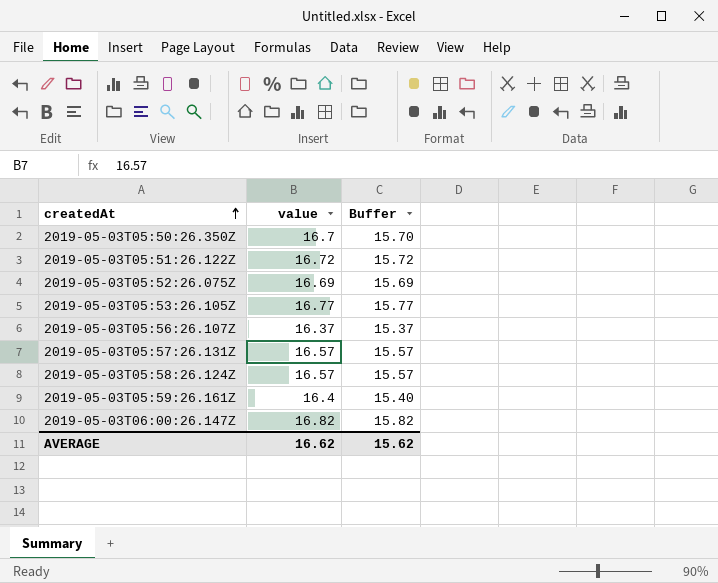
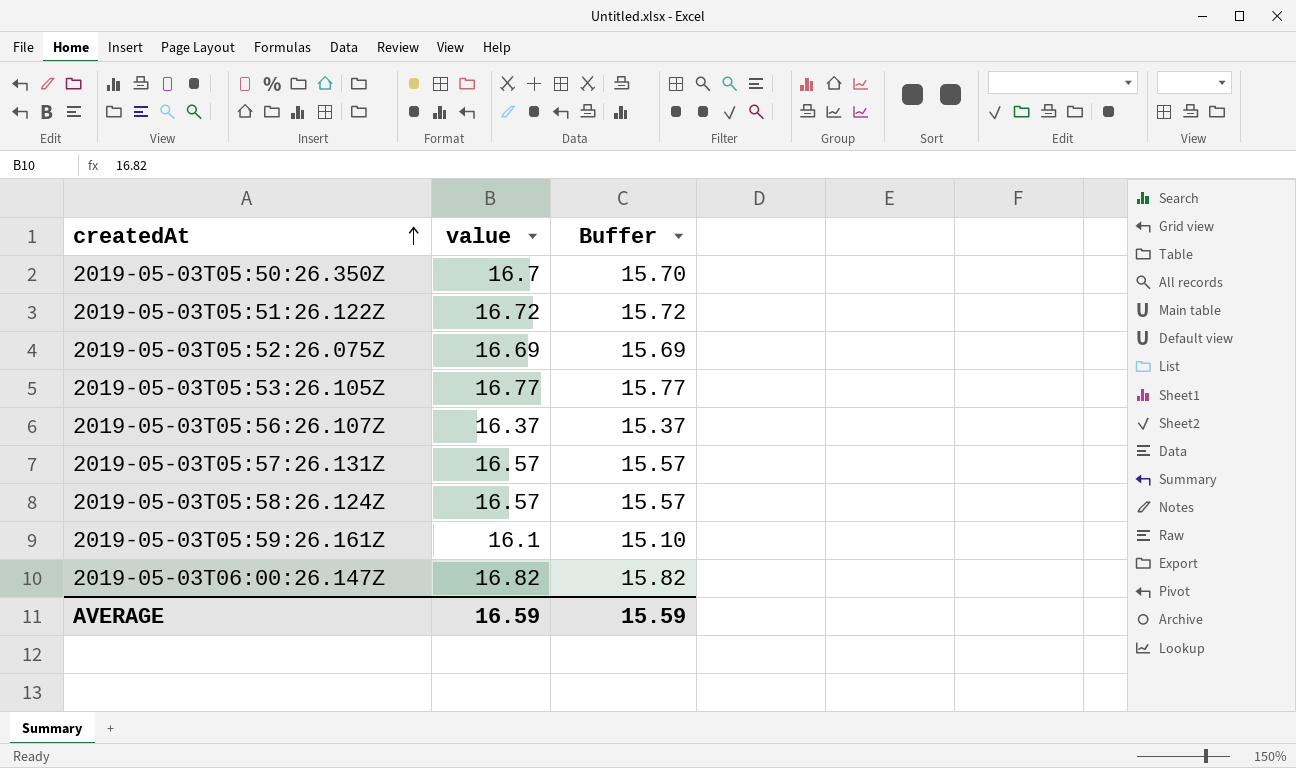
2019-05-03T05:59:26.161Z | value: 16.4 -> 16.1
2019-05-03T05:59:26.161Z | Buffer: 15.40 -> 15.10
AVERAGE | value: 16.62 -> 16.59
AVERAGE | Buffer: 15.62 -> 15.59

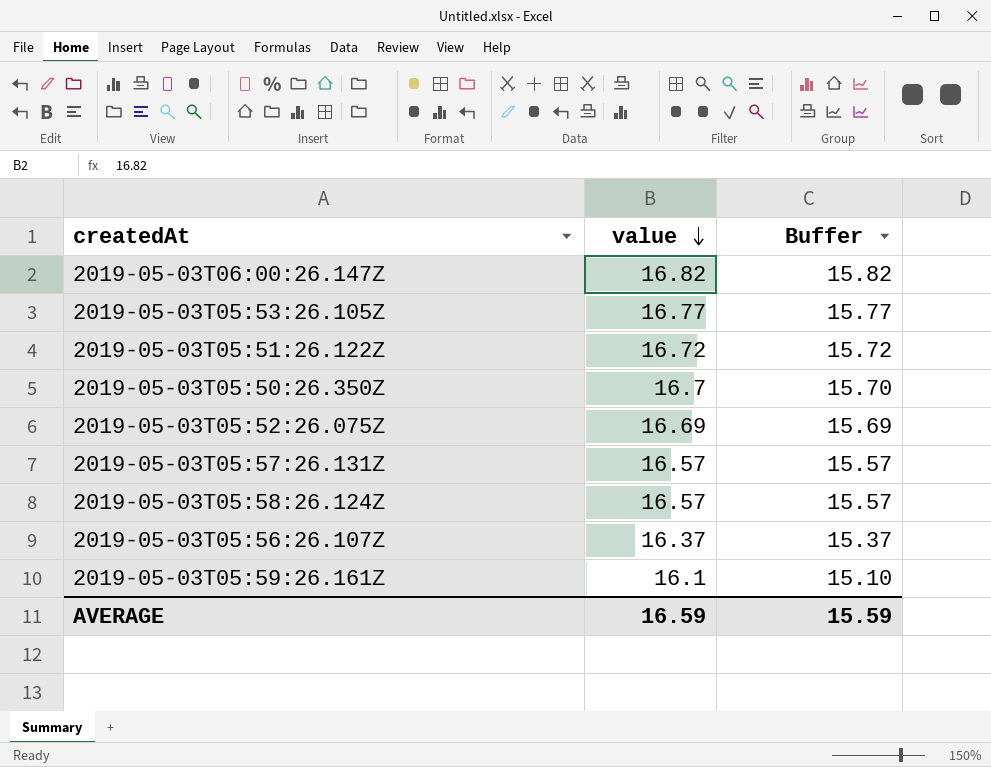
row order: createdAt ascending -> value descending

